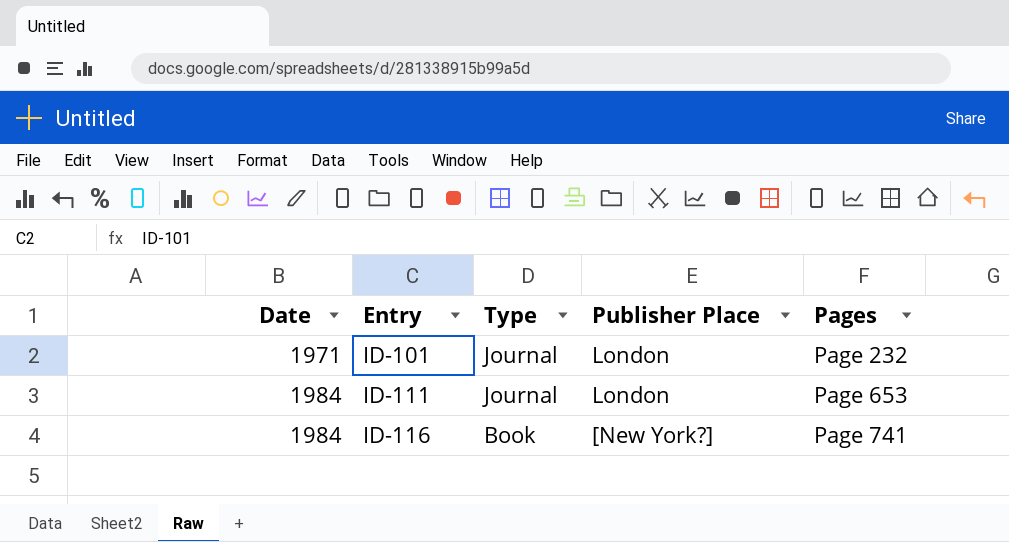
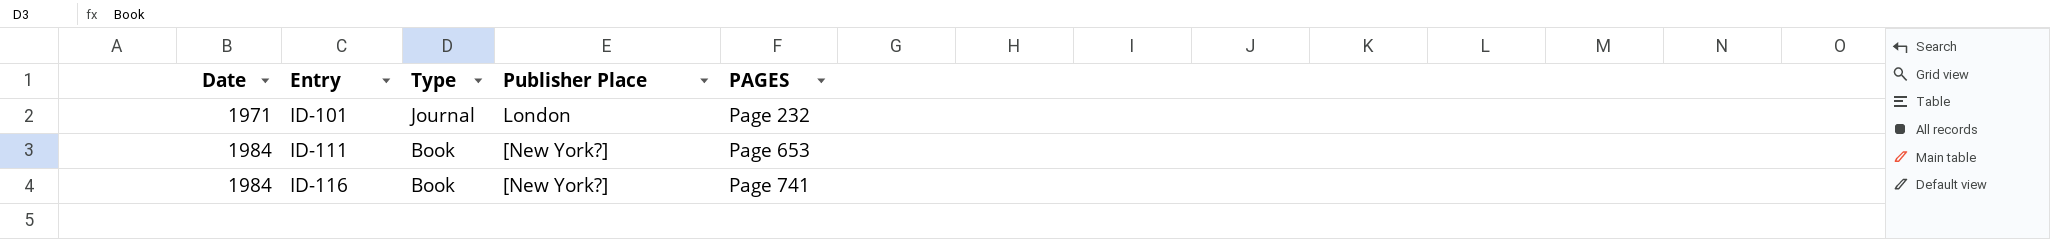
column name: Pages -> PAGES
ID-111 | Type: Journal -> Book
ID-111 | Publisher Place: London -> [New York?]

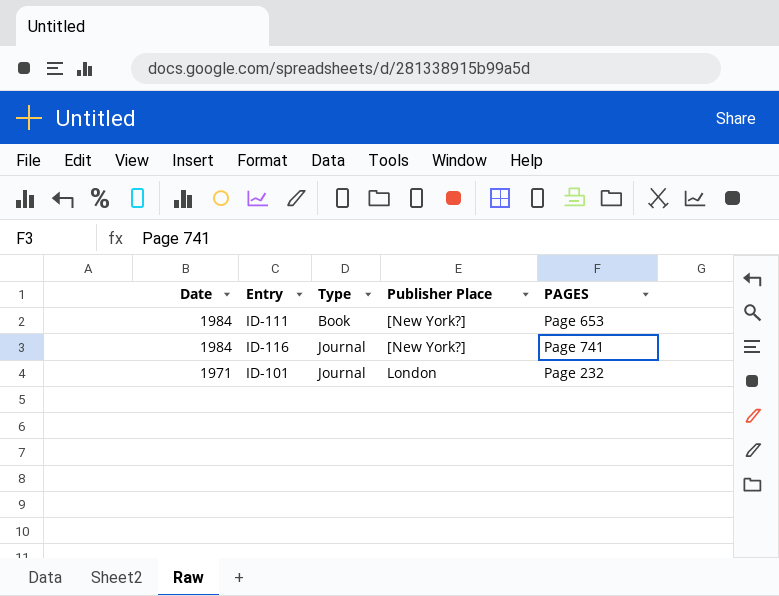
row order: Date ascending -> Date descending
ID-116 | Type: Book -> Journal

